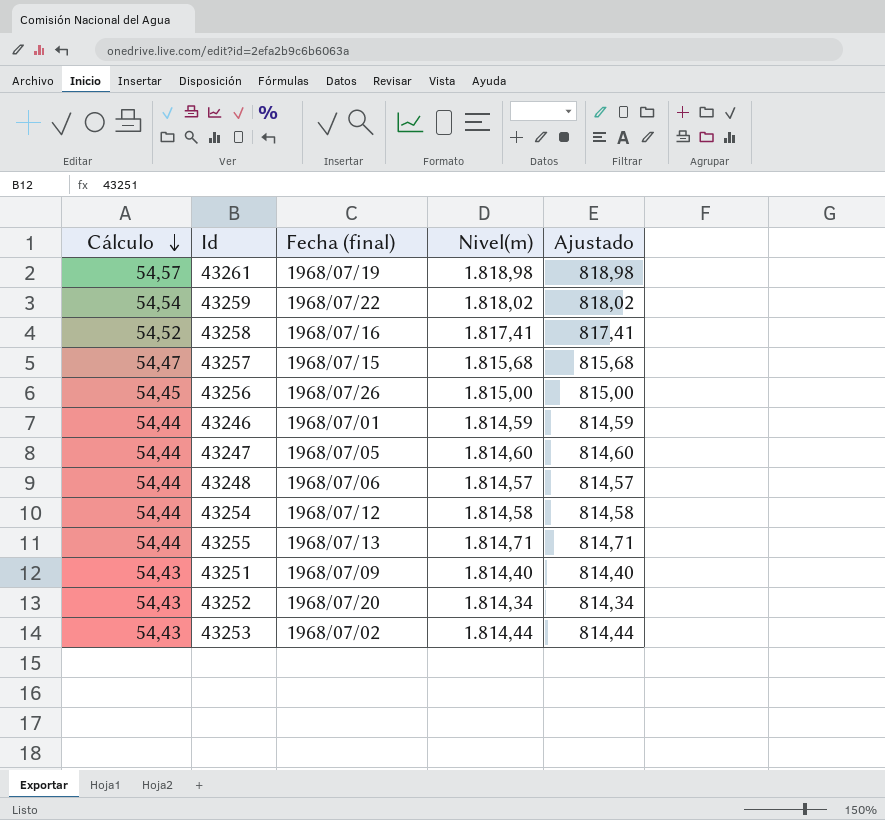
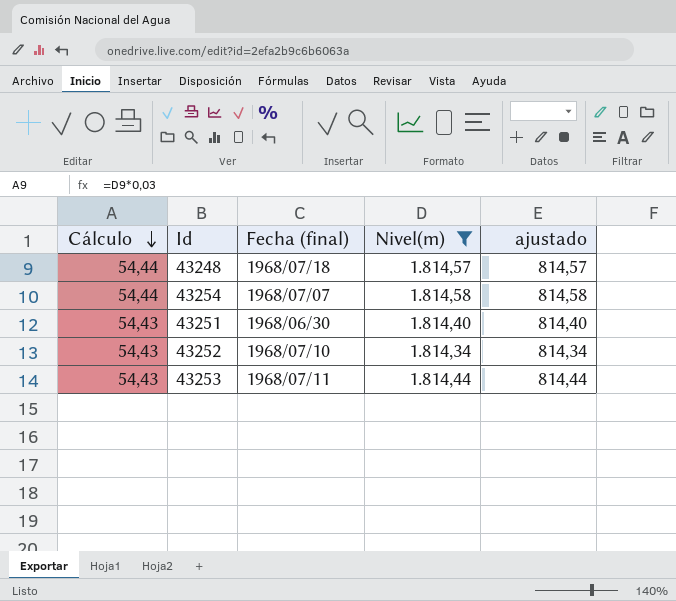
filter: none -> Nivel(m) <= 1.814,58
column name: Ajustado -> ajustado
43248 | Fecha (final): 1968/07/06 -> 1968/07/18
43254 | Fecha (final): 1968/07/12 -> 1968/07/07
43251 | Fecha (final): 1968/07/09 -> 1968/06/30
43252 | Fecha (final): 1968/07/20 -> 1968/07/10
43253 | Fecha (final): 1968/07/02 -> 1968/07/11

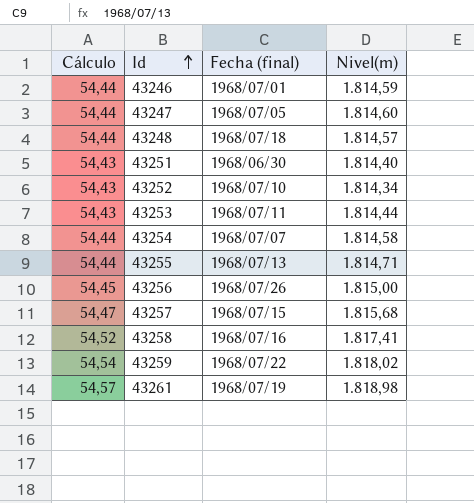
filter: Nivel(m) <= 1.814,58 -> none
row order: Cálculo descending -> Id ascending
column ajustado | formula: [Nivel(m)] - 1000 -> none

